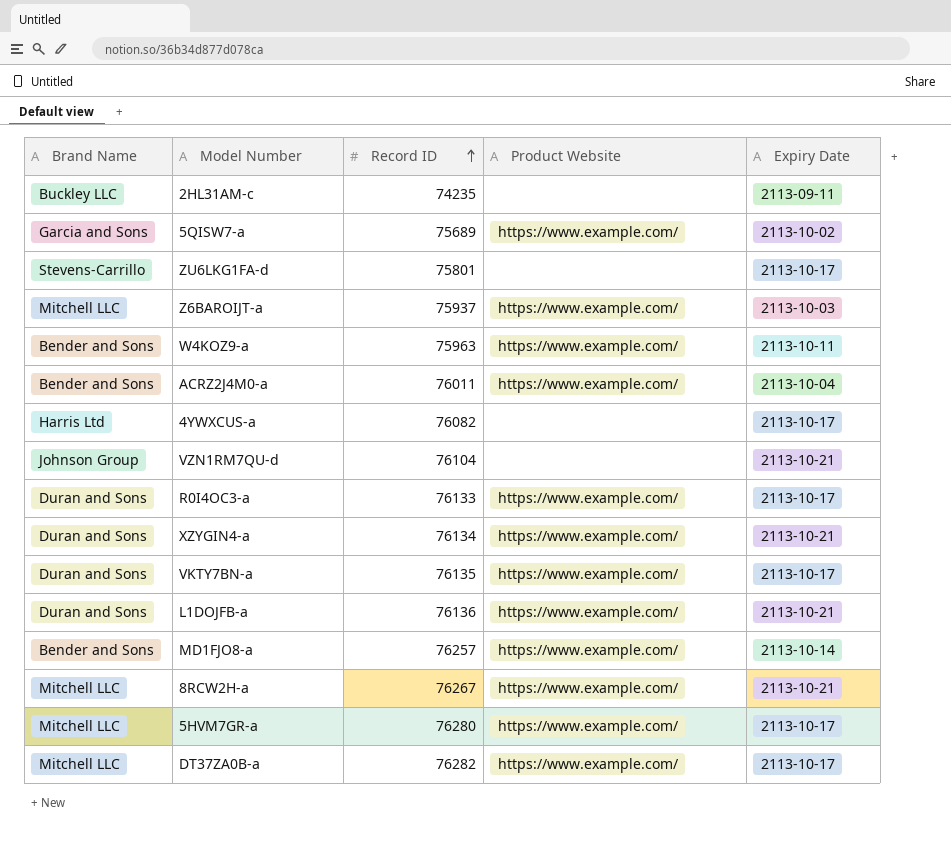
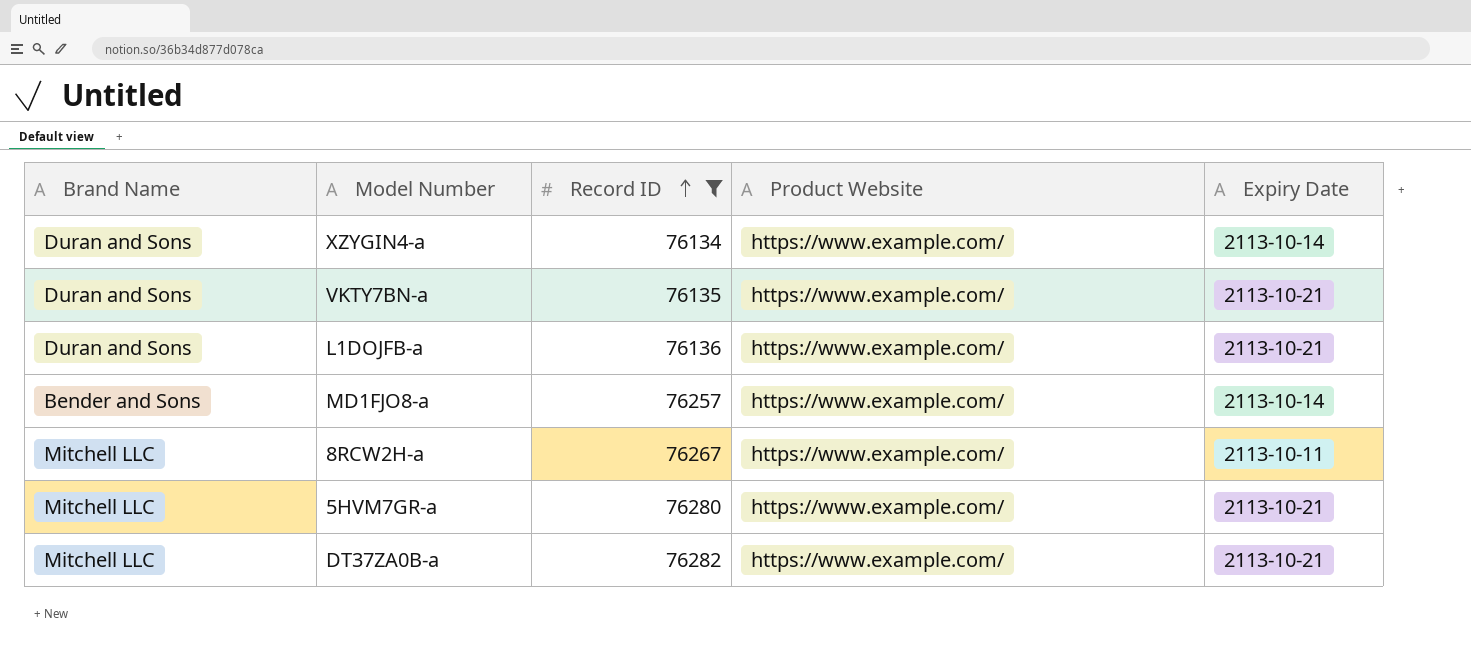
filter: none -> Record ID >= 76134
XZYGIN4-a | Expiry Date: 2113-10-21 -> 2113-10-14
VKTY7BN-a | Expiry Date: 2113-10-17 -> 2113-10-21
8RCW2H-a | Expiry Date: 2113-10-21 -> 2113-10-11
5HVM7GR-a | Expiry Date: 2113-10-17 -> 2113-10-21
DT37ZA0B-a | Expiry Date: 2113-10-17 -> 2113-10-21

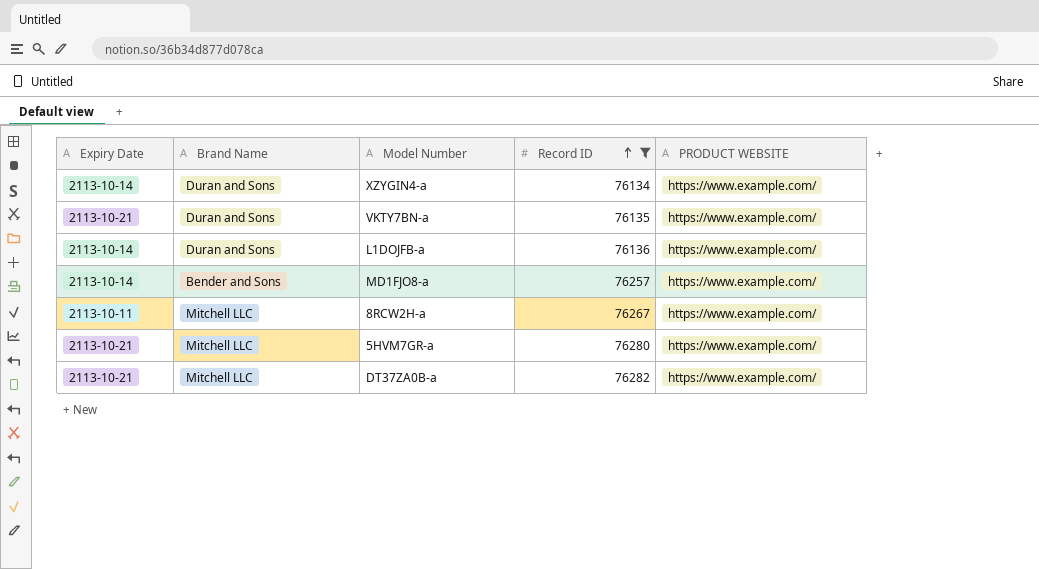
column Expiry Date | position: 5 -> 1
column name: Product Website -> PRODUCT WEBSITE
L1DOJFB-a | Expiry Date: 2113-10-21 -> 2113-10-14

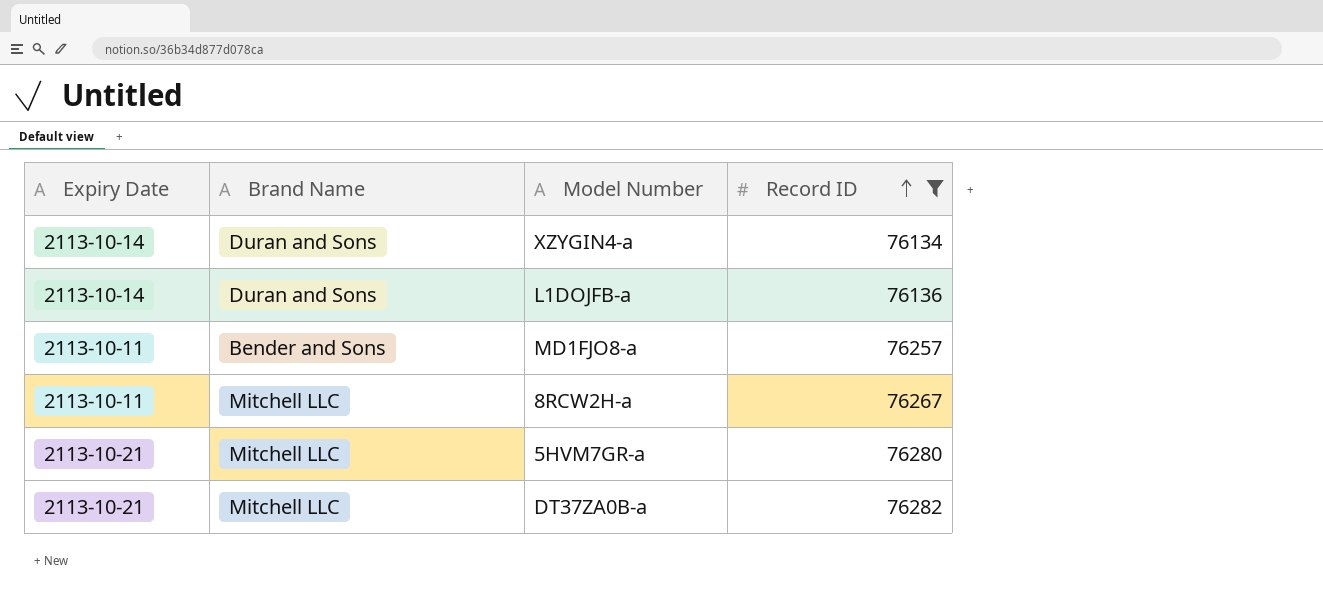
column PRODUCT WEBSITE | position: 5 -> none
row VKTY7BN-a: 2113-10-21 | Duran and Sons | 76135 | https://www.example.com/ -> none
MD1FJO8-a | Expiry Date: 2113-10-14 -> 2113-10-11

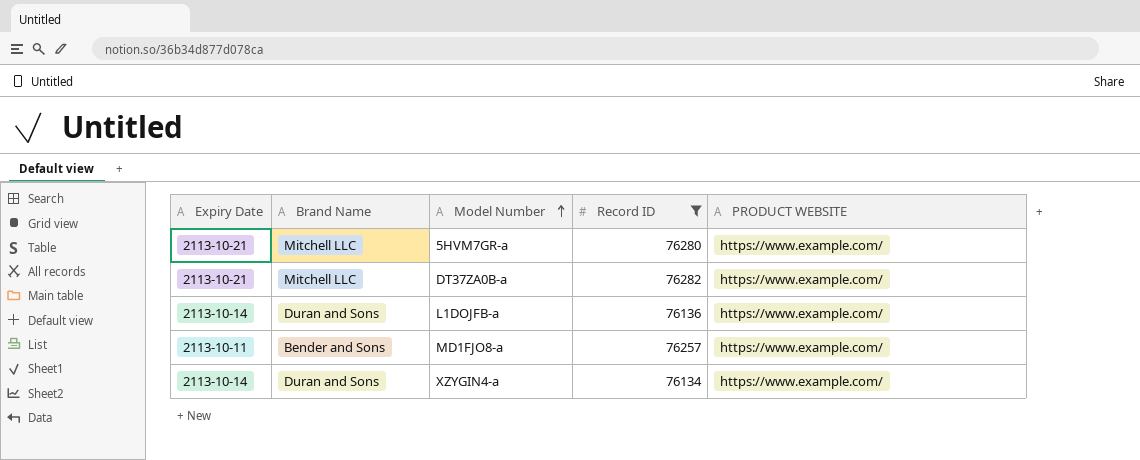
row order: Record ID ascending -> Model Number ascending
column PRODUCT WEBSITE | position: none -> 5
row 8RCW2H-a: 2113-10-11 | Mitchell LLC | 76267 -> none

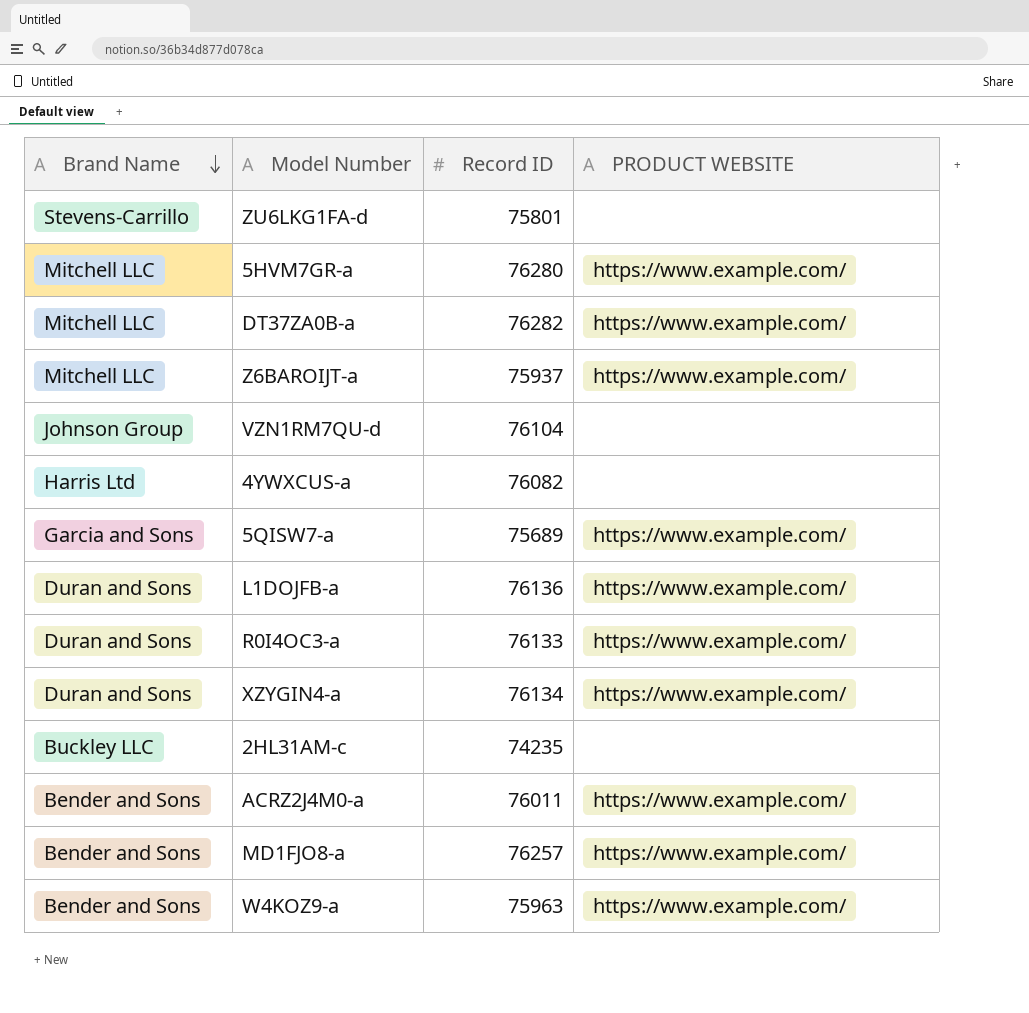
filter: Record ID >= 76134 -> none
row order: Model Number ascending -> Brand Name descending
column Expiry Date | position: 1 -> none

